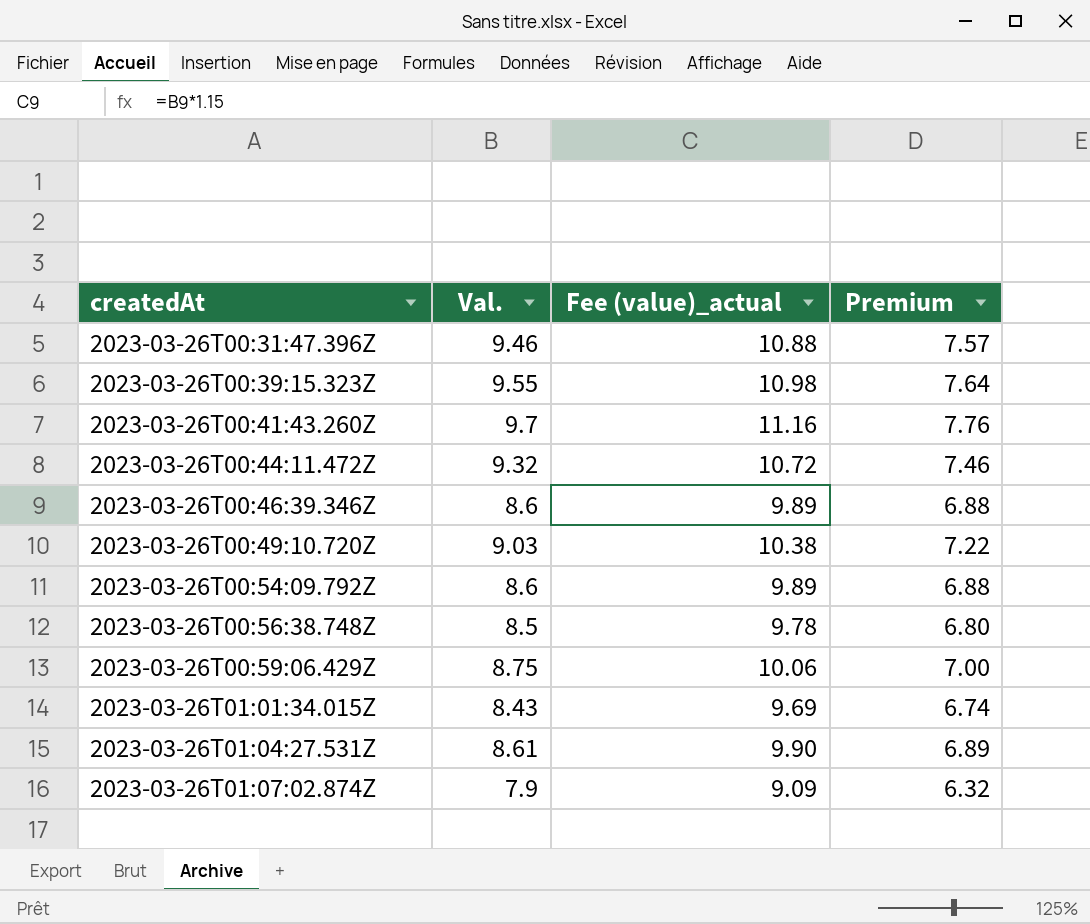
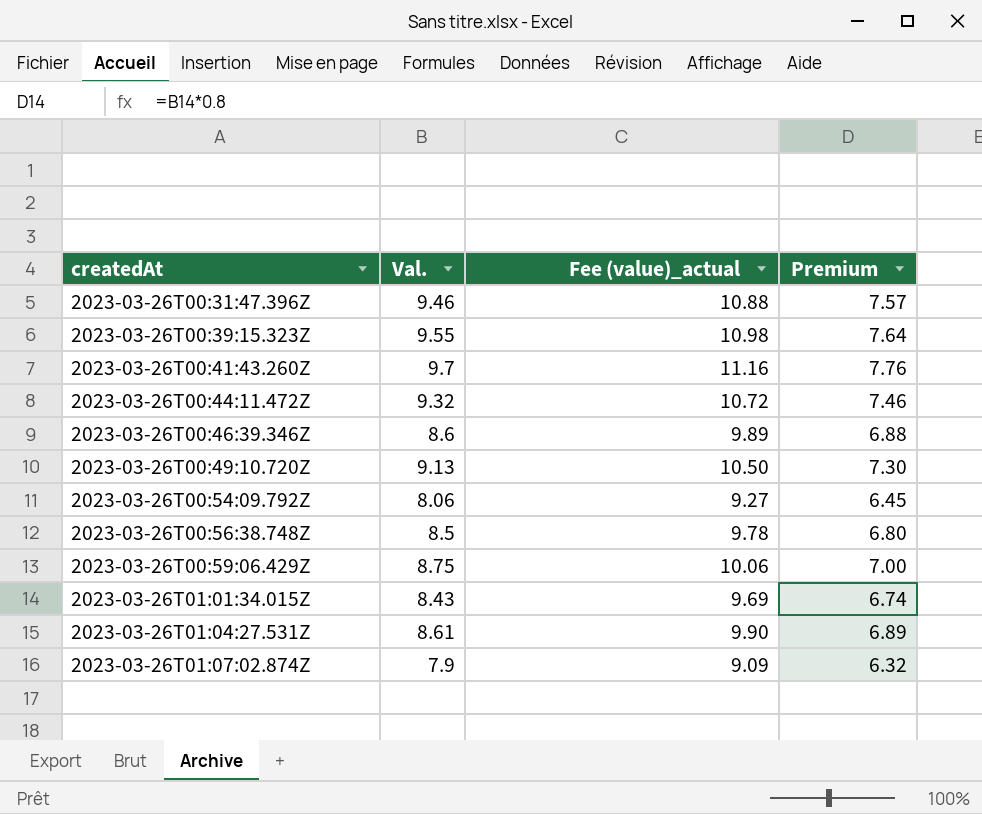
2023-03-26T00:49:10.720Z | Val.: 9.03 -> 9.13
2023-03-26T00:49:10.720Z | Fee (value)_actual: 10.38 -> 10.50
2023-03-26T00:49:10.720Z | Premium: 7.22 -> 7.30
2023-03-26T00:54:09.792Z | Val.: 8.6 -> 8.06
2023-03-26T00:54:09.792Z | Fee (value)_actual: 9.89 -> 9.27
2023-03-26T00:54:09.792Z | Premium: 6.88 -> 6.45

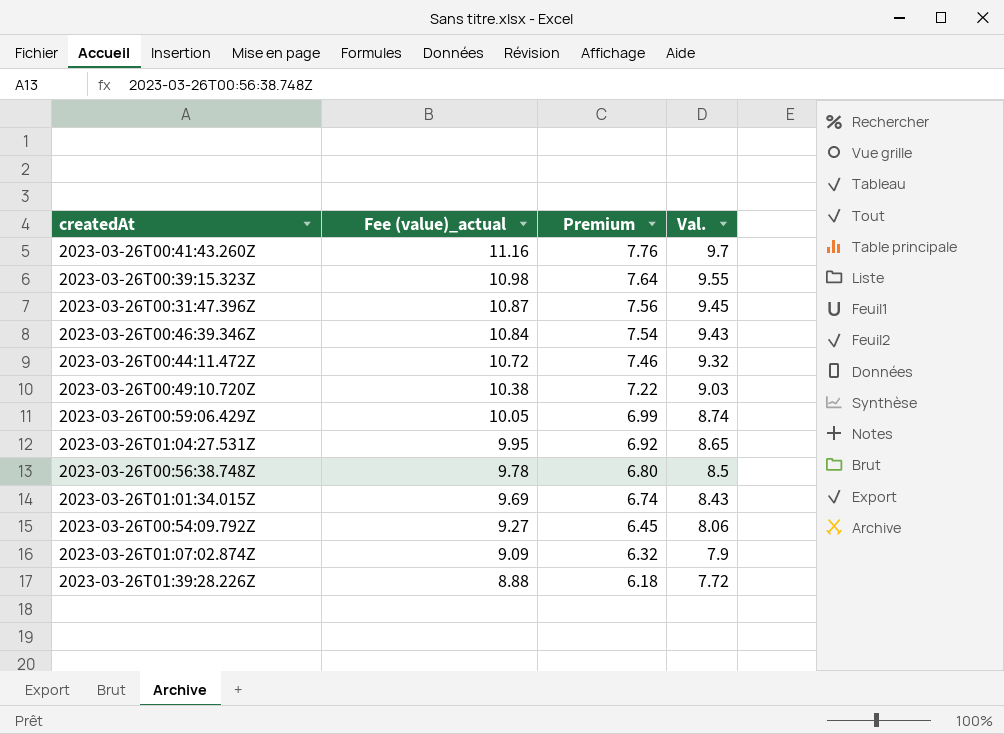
row order: createdAt ascending -> Fee (value)_actual descending
column Val. | position: 2 -> 4
2023-03-26T00:31:47.396Z | Fee (value)_actual: 10.88 -> 10.87
2023-03-26T00:31:47.396Z | Premium: 7.57 -> 7.56
2023-03-26T00:31:47.396Z | Val.: 9.46 -> 9.45
2023-03-26T00:46:39.346Z | Fee (value)_actual: 9.89 -> 10.84
2023-03-26T00:46:39.346Z | Premium: 6.88 -> 7.54
2023-03-26T00:46:39.346Z | Val.: 8.6 -> 9.43
2023-03-26T00:49:10.720Z | Fee (value)_actual: 10.50 -> 10.38
2023-03-26T00:49:10.720Z | Premium: 7.30 -> 7.22
2023-03-26T00:49:10.720Z | Val.: 9.13 -> 9.03
2023-03-26T00:59:06.429Z | Fee (value)_actual: 10.06 -> 10.05
2023-03-26T00:59:06.429Z | Premium: 7.00 -> 6.99
2023-03-26T00:59:06.429Z | Val.: 8.75 -> 8.74
2023-03-26T01:04:27.531Z | Fee (value)_actual: 9.90 -> 9.95
2023-03-26T01:04:27.531Z | Premium: 6.89 -> 6.92
2023-03-26T01:04:27.531Z | Val.: 8.61 -> 8.65
row 2023-03-26T01:39:28.226Z: none -> 8.88 | 6.18 | 7.72

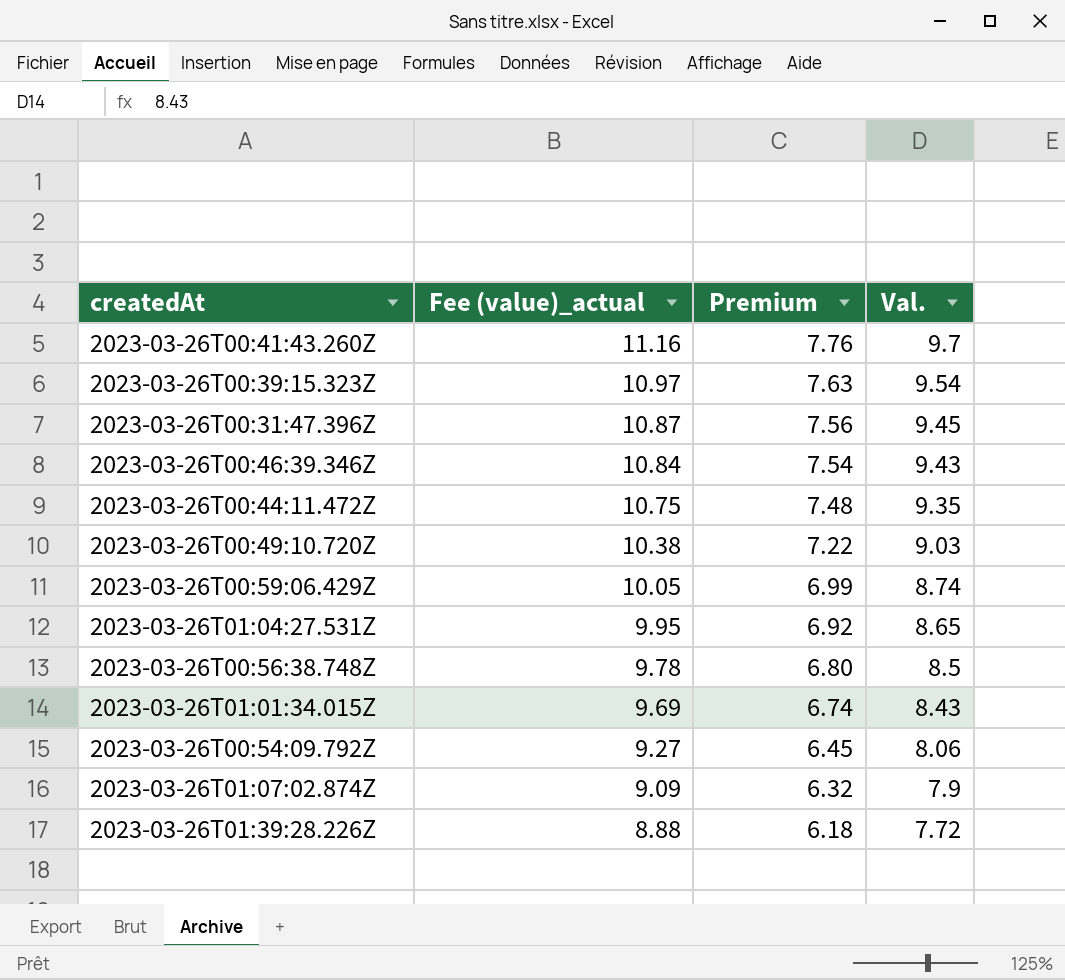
2023-03-26T00:39:15.323Z | Fee (value)_actual: 10.98 -> 10.97
2023-03-26T00:39:15.323Z | Premium: 7.64 -> 7.63
2023-03-26T00:39:15.323Z | Val.: 9.55 -> 9.54
2023-03-26T00:44:11.472Z | Fee (value)_actual: 10.72 -> 10.75
2023-03-26T00:44:11.472Z | Premium: 7.46 -> 7.48
2023-03-26T00:44:11.472Z | Val.: 9.32 -> 9.35

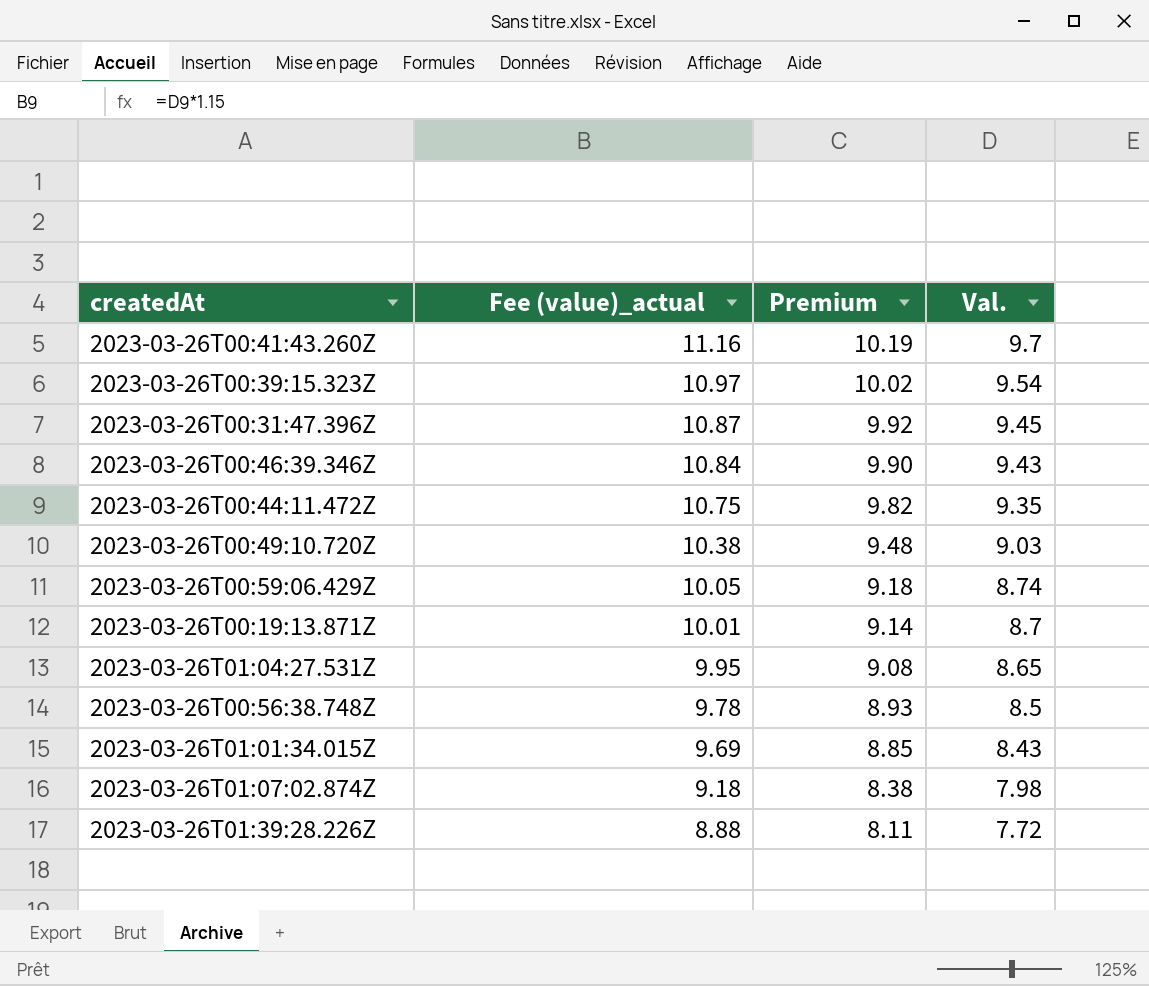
column Premium | formula: [Val.] * 0.8 -> [Val.] * 1.05
row 2023-03-26T00:54:09.792Z: 9.27 | 6.45 | 8.06 -> none
row 2023-03-26T00:19:13.871Z: none -> 10.01 | 9.14 | 8.7
2023-03-26T01:07:02.874Z | Fee (value)_actual: 9.09 -> 9.18
2023-03-26T01:07:02.874Z | Val.: 7.9 -> 7.98

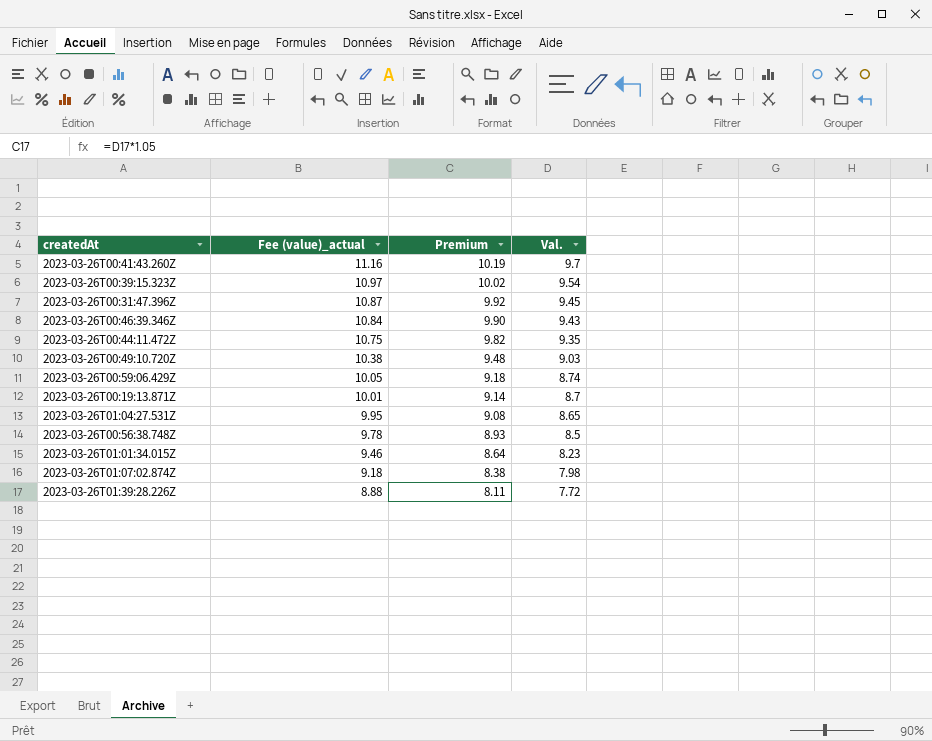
2023-03-26T01:01:34.015Z | Fee (value)_actual: 9.69 -> 9.46
2023-03-26T01:01:34.015Z | Premium: 8.85 -> 8.64
2023-03-26T01:01:34.015Z | Val.: 8.43 -> 8.23

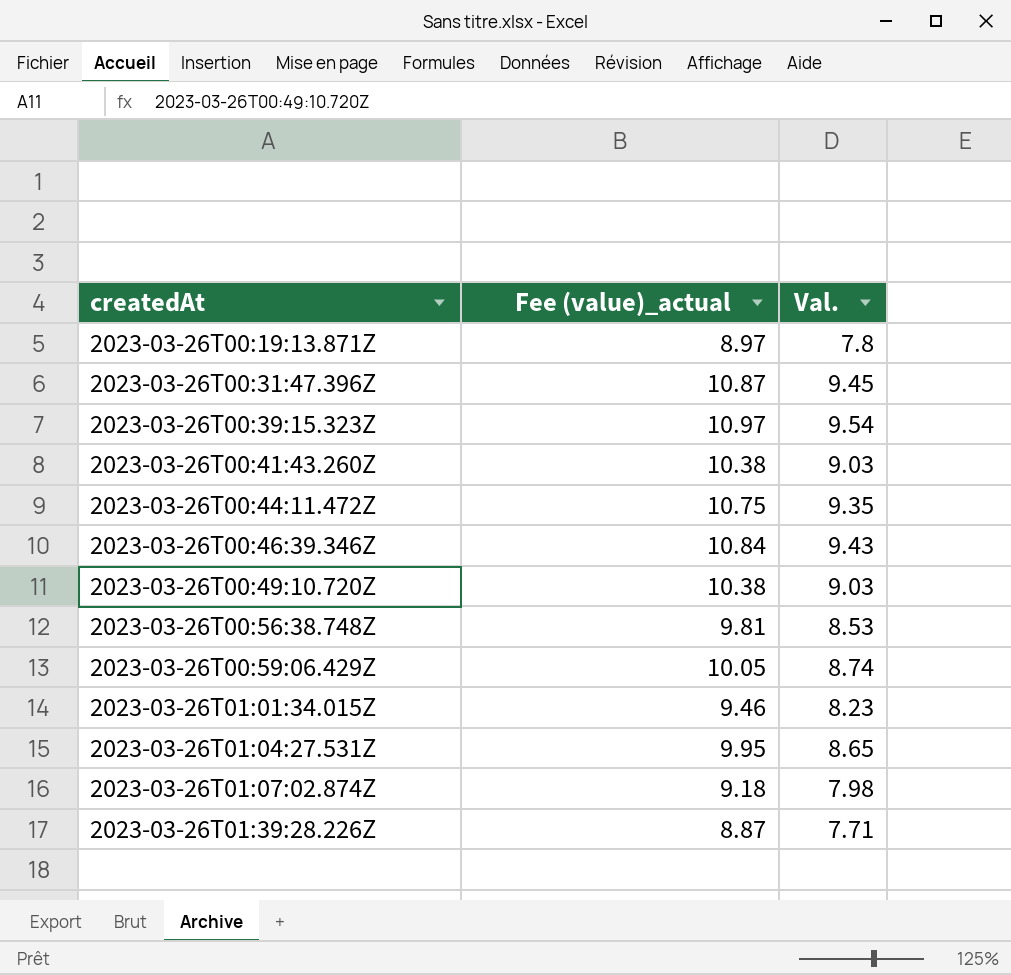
row order: Fee (value)_actual descending -> createdAt ascending
column Premium | formula: [Val.] * 1.05 -> none
2023-03-26T00:19:13.871Z | Fee (value)_actual: 10.01 -> 8.97
2023-03-26T00:19:13.871Z | Val.: 8.7 -> 7.8
2023-03-26T00:41:43.260Z | Fee (value)_actual: 11.16 -> 10.38
2023-03-26T00:41:43.260Z | Val.: 9.7 -> 9.03
2023-03-26T00:56:38.748Z | Fee (value)_actual: 9.78 -> 9.81
2023-03-26T00:56:38.748Z | Val.: 8.5 -> 8.53
2023-03-26T01:39:28.226Z | Fee (value)_actual: 8.88 -> 8.87
2023-03-26T01:39:28.226Z | Val.: 7.72 -> 7.71

